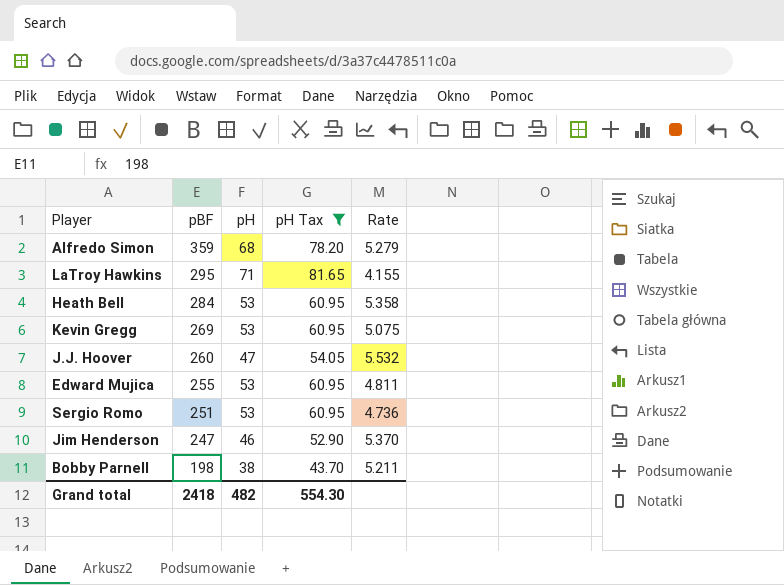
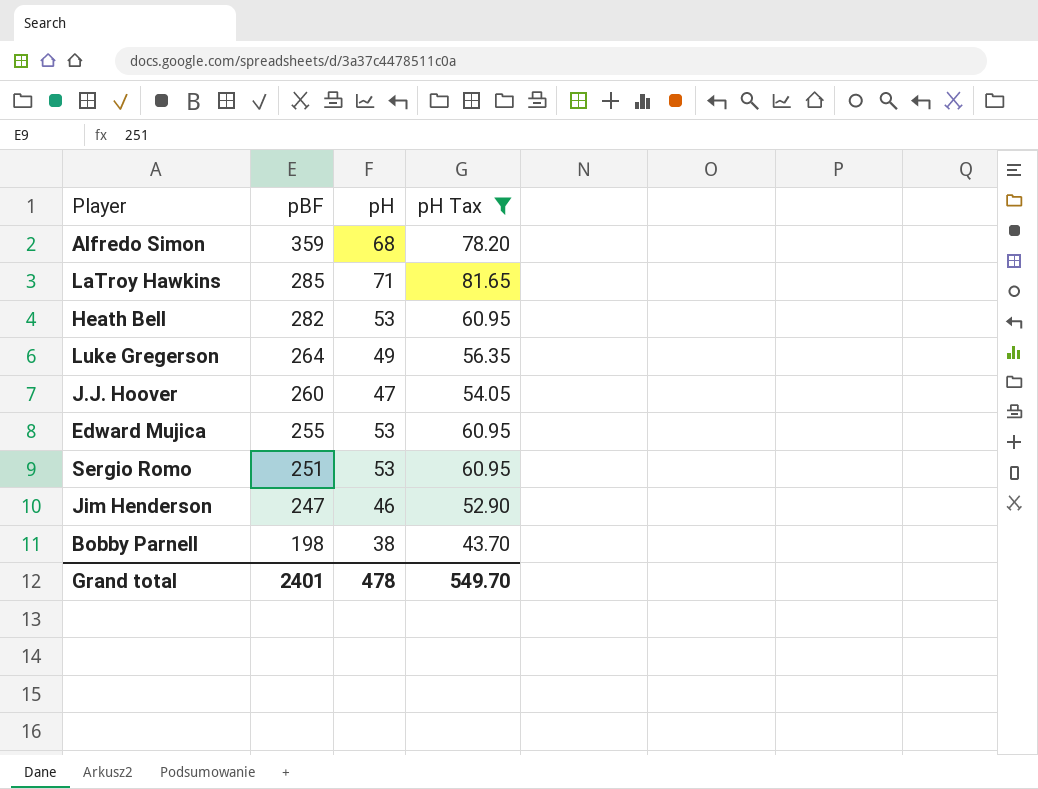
column Rate | formula: [pBF] / [pH] -> none
row Kevin Gregg: 269 | 53 | 60.95 | 5.075 -> none
LaTroy Hawkins | pBF: 295 -> 285
Heath Bell | pBF: 284 -> 282
row Luke Gregerson: none -> 264 | 49 | 56.35
Grand total | pBF: 2418 -> 2401
Grand total | pH: 482 -> 478
Grand total | pH Tax: 554.30 -> 549.70

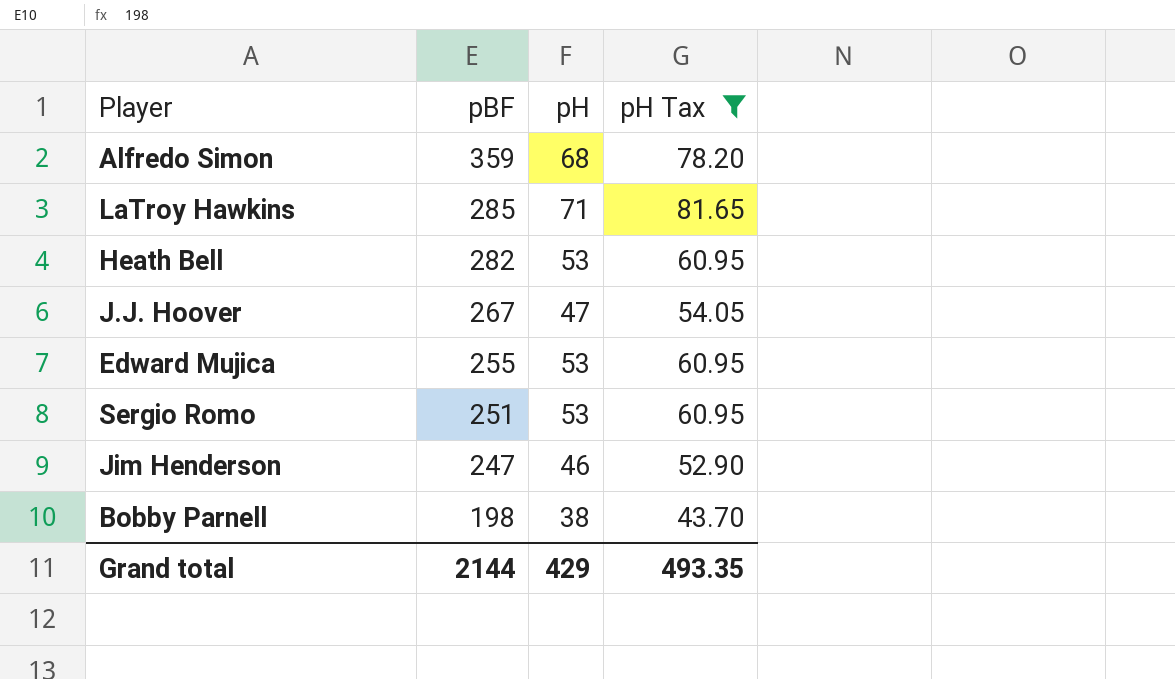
row Luke Gregerson: 264 | 49 | 56.35 -> none
J.J. Hoover | pBF: 260 -> 267
Grand total | pBF: 2401 -> 2144
Grand total | pH: 478 -> 429
Grand total | pH Tax: 549.70 -> 493.35

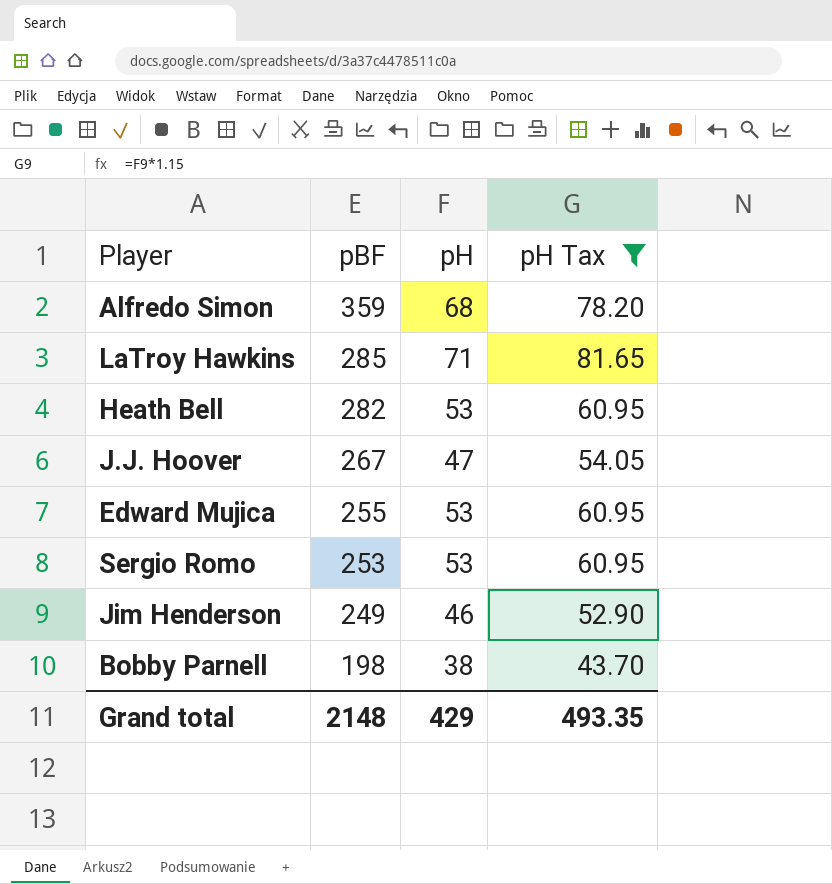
Sergio Romo | pBF: 251 -> 253
Jim Henderson | pBF: 247 -> 249
Grand total | pBF: 2144 -> 2148

